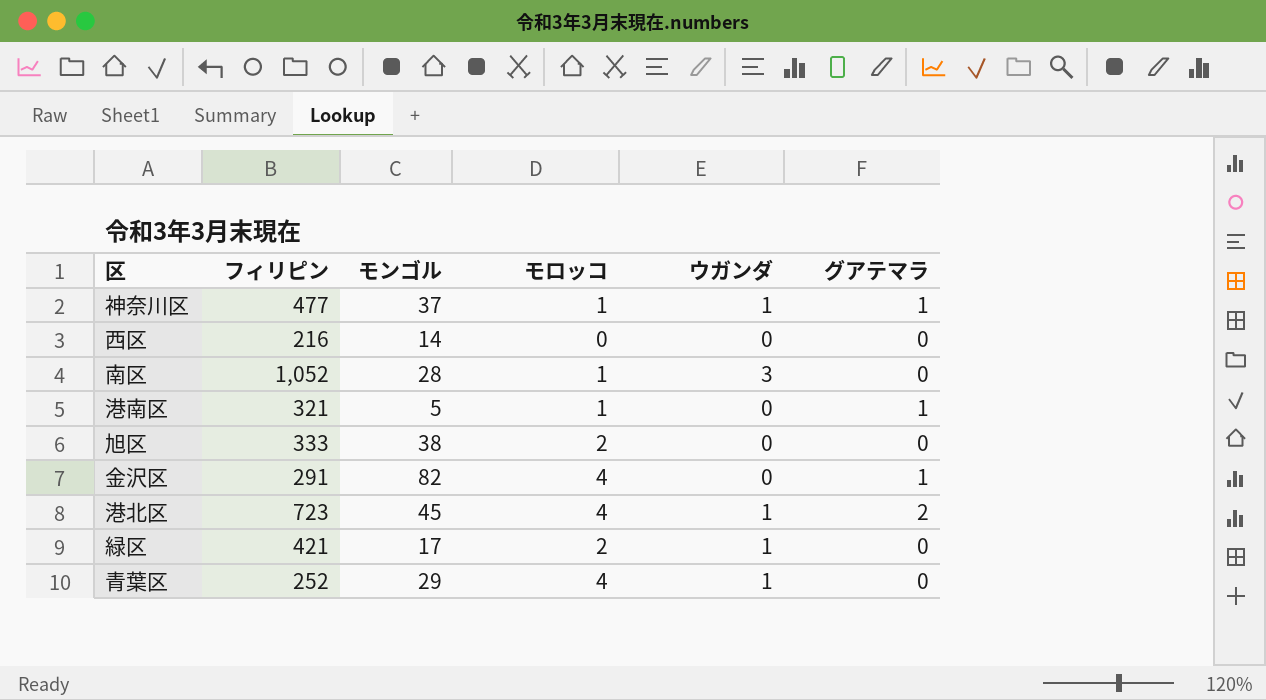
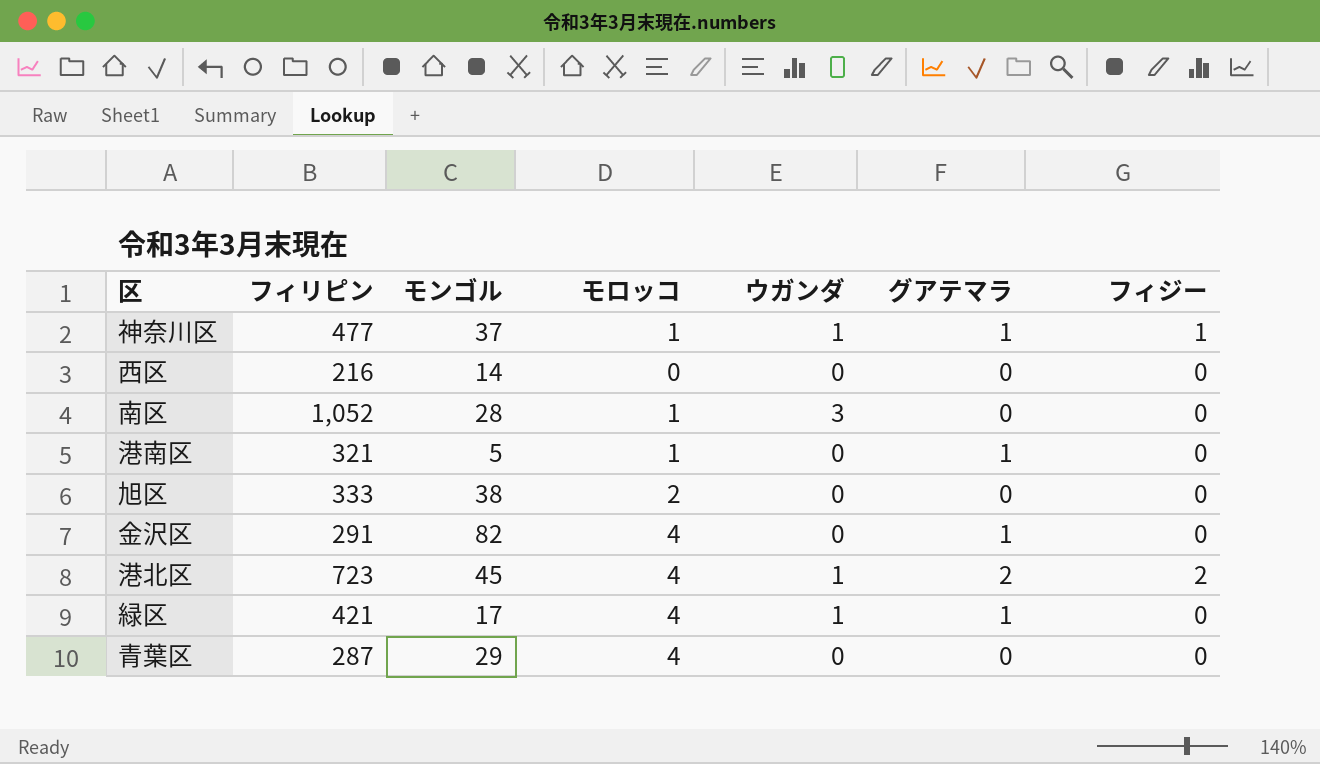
column フィジー | position: none -> 7
緑区 | モロッコ: 2 -> 4
緑区 | グアテマラ: 0 -> 1
青葉区 | フィリピン: 252 -> 287
青葉区 | ウガンダ: 1 -> 0

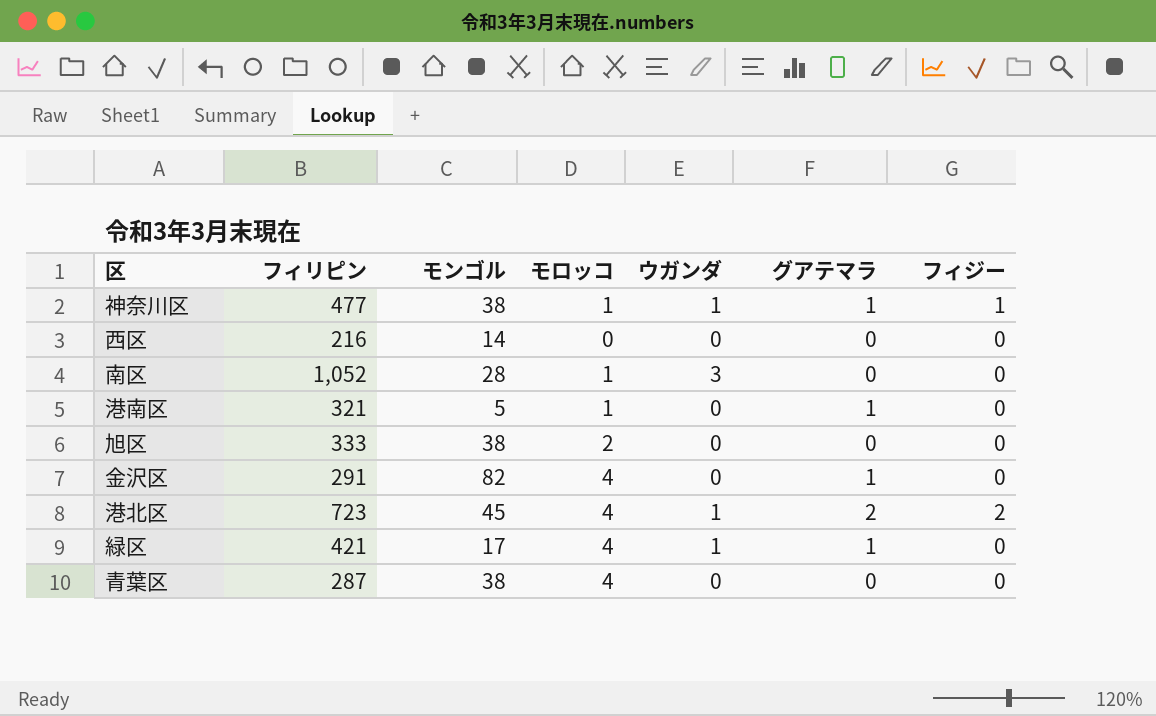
神奈川区 | モンゴル: 37 -> 38
青葉区 | モンゴル: 29 -> 38

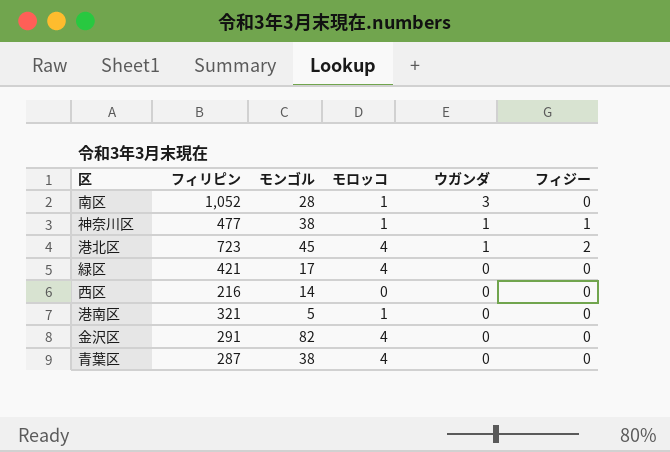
row order: none -> ウガンダ descending
column グアテマラ | position: 6 -> none
row 旭区: 333 | 38 | 2 | 0 | 0 | 0 -> none
緑区 | ウガンダ: 1 -> 0

